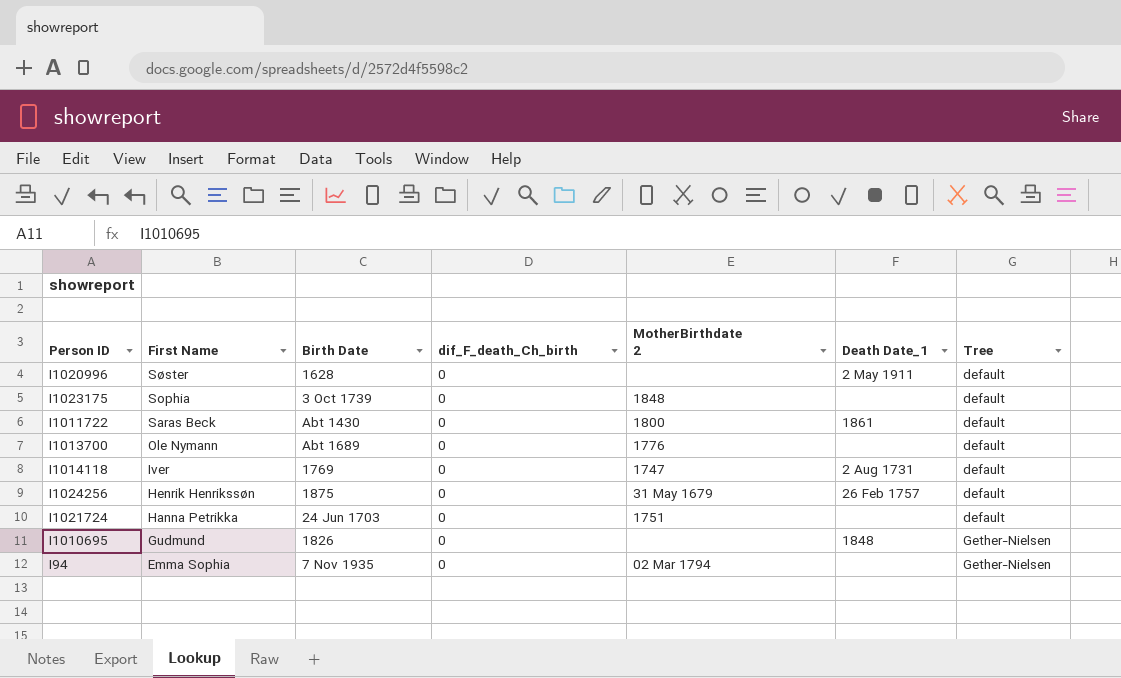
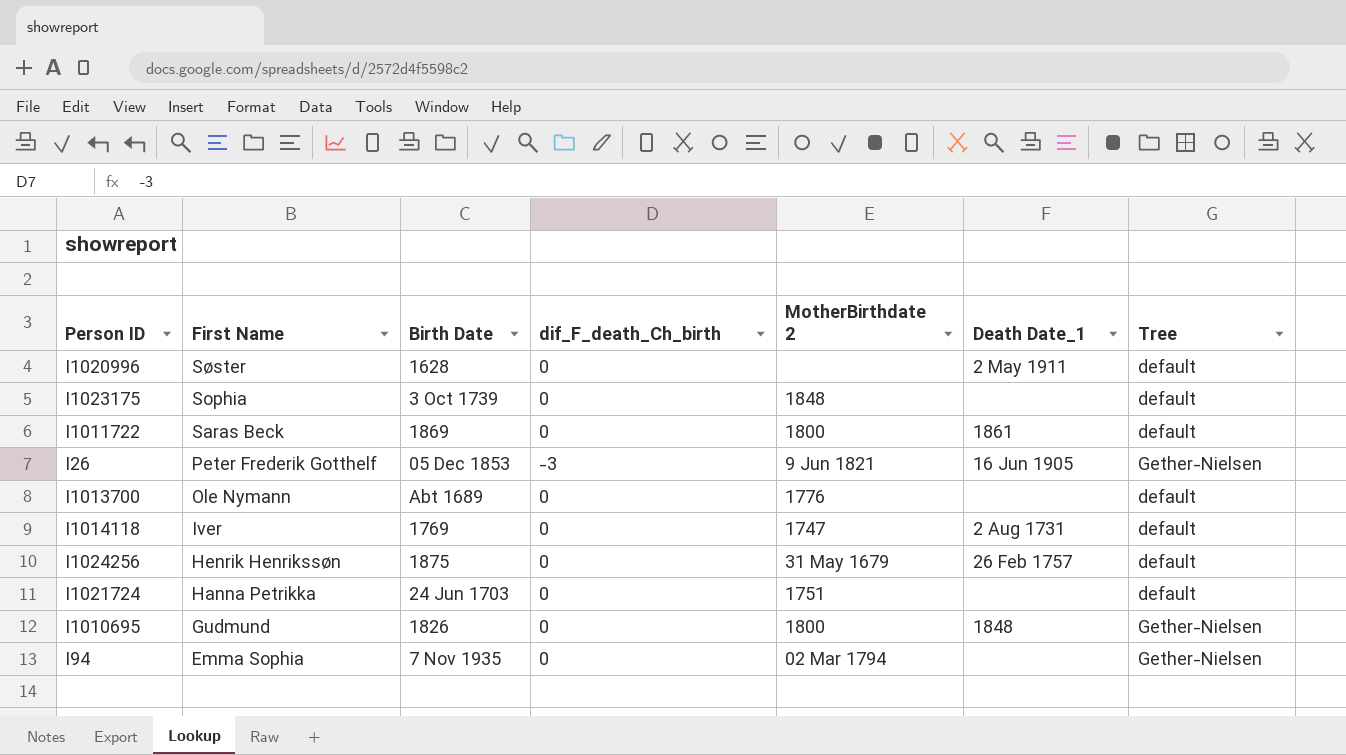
I1011722 | Birth Date: Abt 1430 -> 1869
row I26: none -> Peter Frederik Gotthelf | 05 Dec 1853 | -3 | 9 Jun 1821 | 16 Jun 1905 | Gether-Nielsen
I1010695 | MotherBirthdate 2: none -> 1800

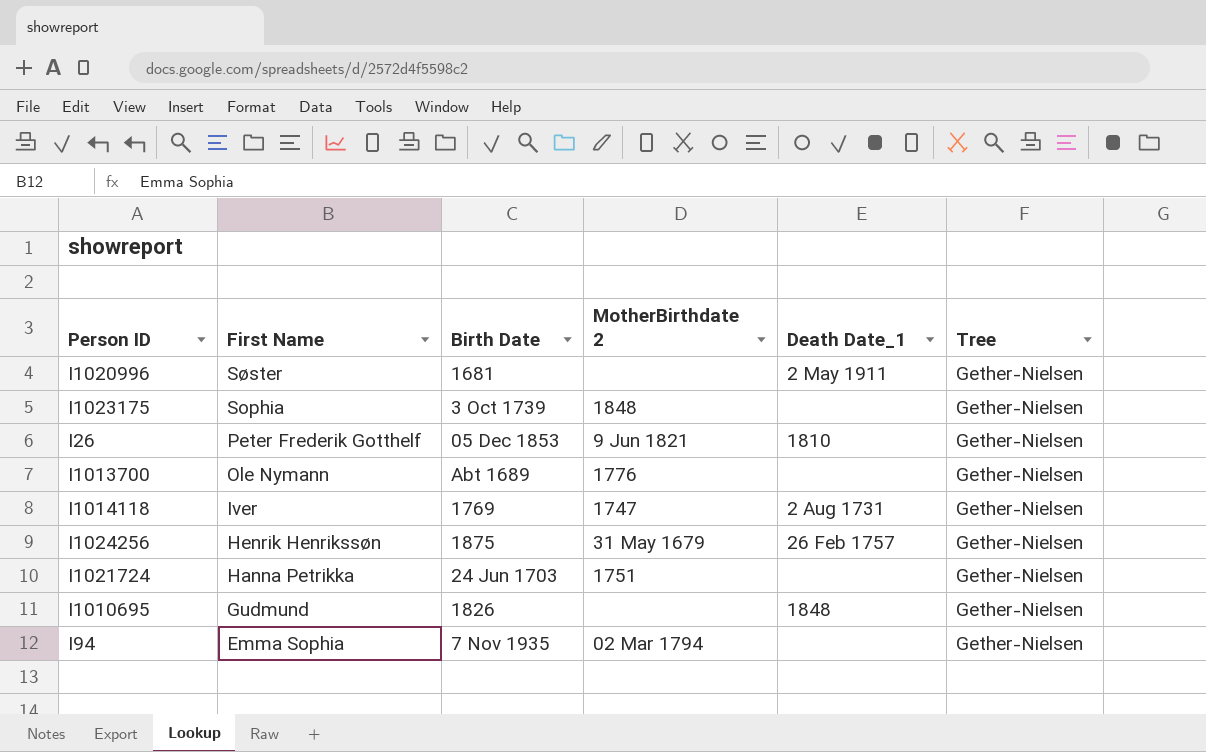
column dif_F_death_Ch_birth | position: 4 -> none
row I1011722: Saras Beck | 1869 | 0 | 1800 | 1861 | default -> none
I1020996 | Birth Date: 1628 -> 1681
I1020996 | Tree: default -> Gether-Nielsen
I1023175 | Tree: default -> Gether-Nielsen
I26 | Death Date_1: 16 Jun 1905 -> 1810
I1013700 | Tree: default -> Gether-Nielsen
I1014118 | Tree: default -> Gether-Nielsen
I1024256 | Tree: default -> Gether-Nielsen
I1021724 | Tree: default -> Gether-Nielsen
I1010695 | MotherBirthdate 2: 1800 -> none

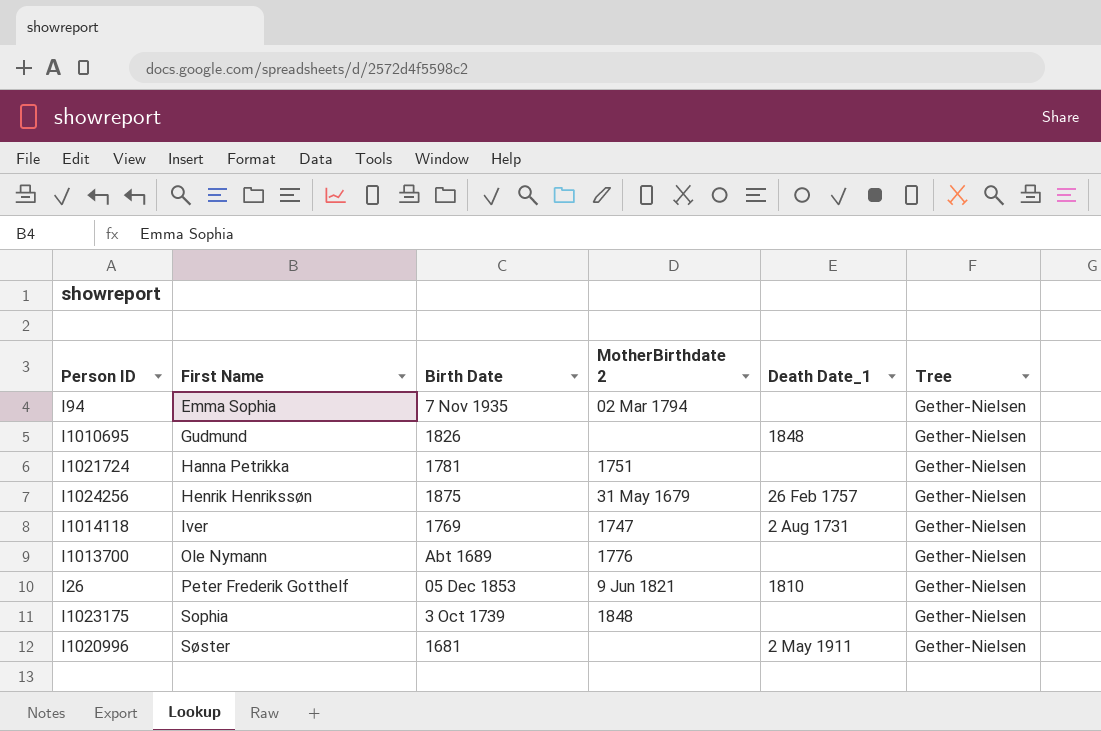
row order: First Name descending -> First Name ascending
I1021724 | Birth Date: 24 Jun 1703 -> 1781

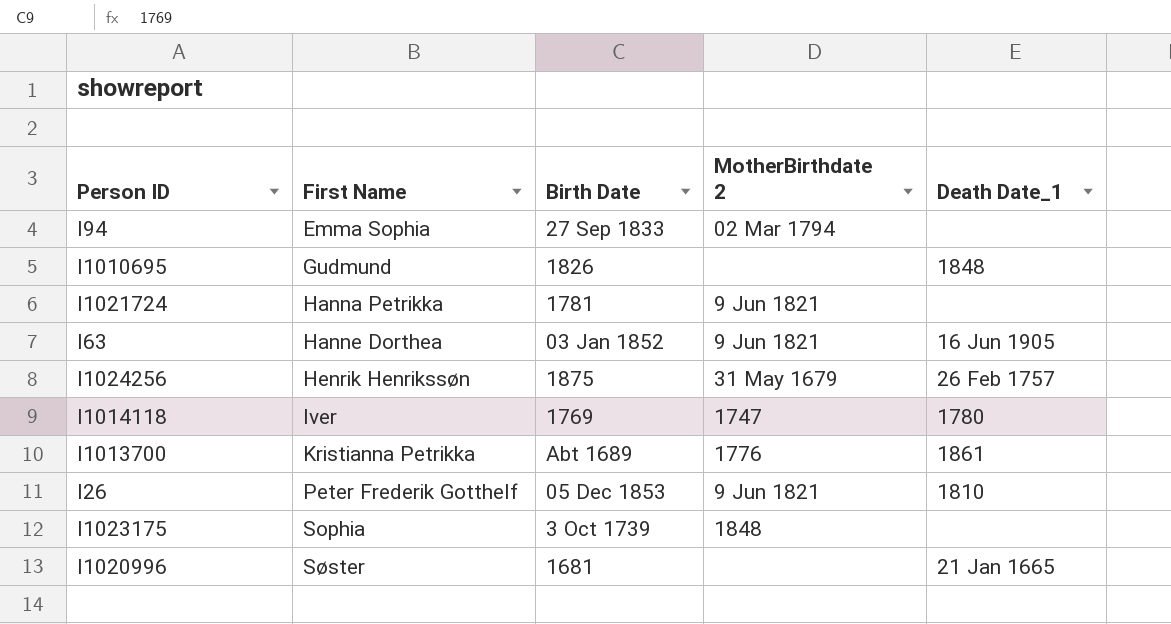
column Tree | position: 6 -> none
I94 | Birth Date: 7 Nov 1935 -> 27 Sep 1833
I1021724 | MotherBirthdate 2: 1751 -> 9 Jun 1821
row I63: none -> Hanne Dorthea | 03 Jan 1852 | 9 Jun 1821 | 16 Jun 1905
I1014118 | Death Date_1: 2 Aug 1731 -> 1780
I1013700 | First Name: Ole Nymann -> Kristianna Petrikka
I1013700 | Death Date_1: none -> 1861
I1020996 | Death Date_1: 2 May 1911 -> 21 Jan 1665

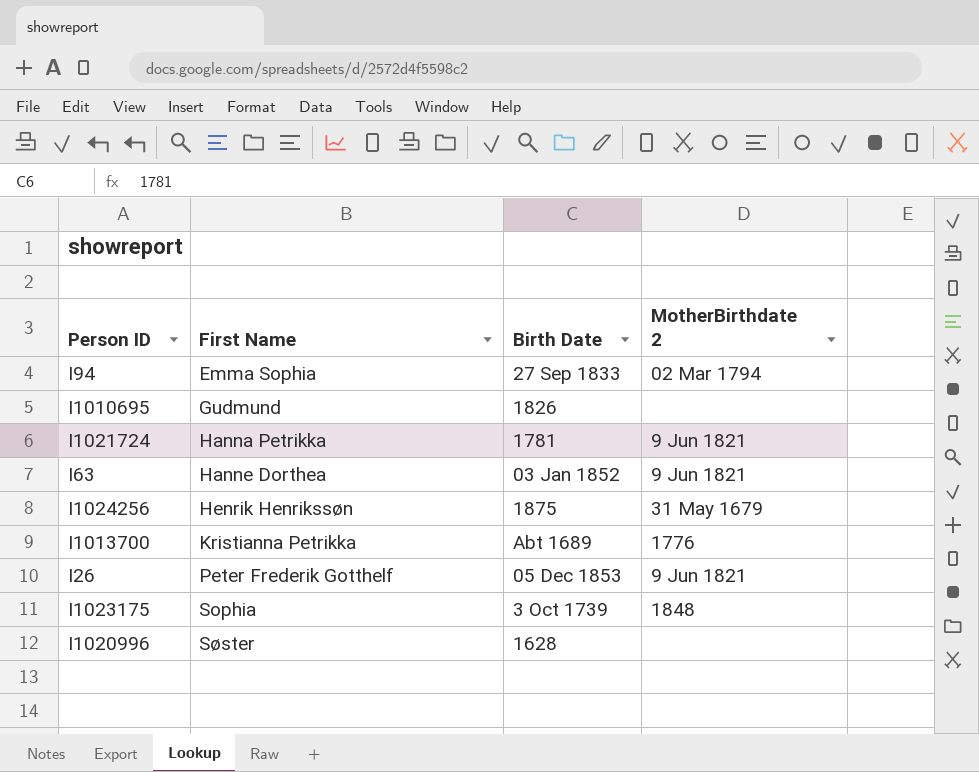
column Death Date_1 | position: 5 -> none
row I1014118: Iver | 1769 | 1747 | 1780 -> none
I1020996 | Birth Date: 1681 -> 1628

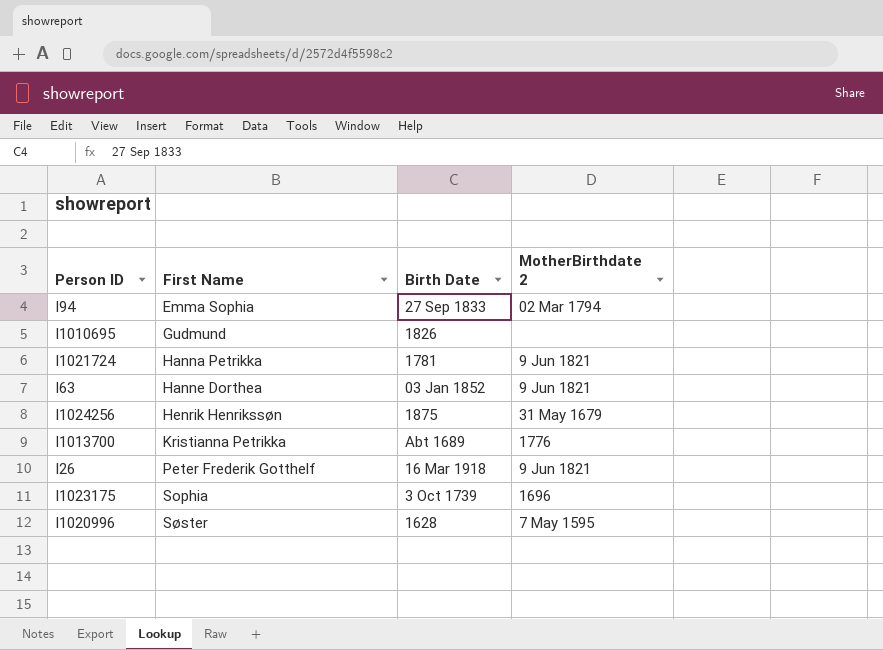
I26 | Birth Date: 05 Dec 1853 -> 16 Mar 1918
I1023175 | MotherBirthdate 2: 1848 -> 1696
I1020996 | MotherBirthdate 2: none -> 7 May 1595

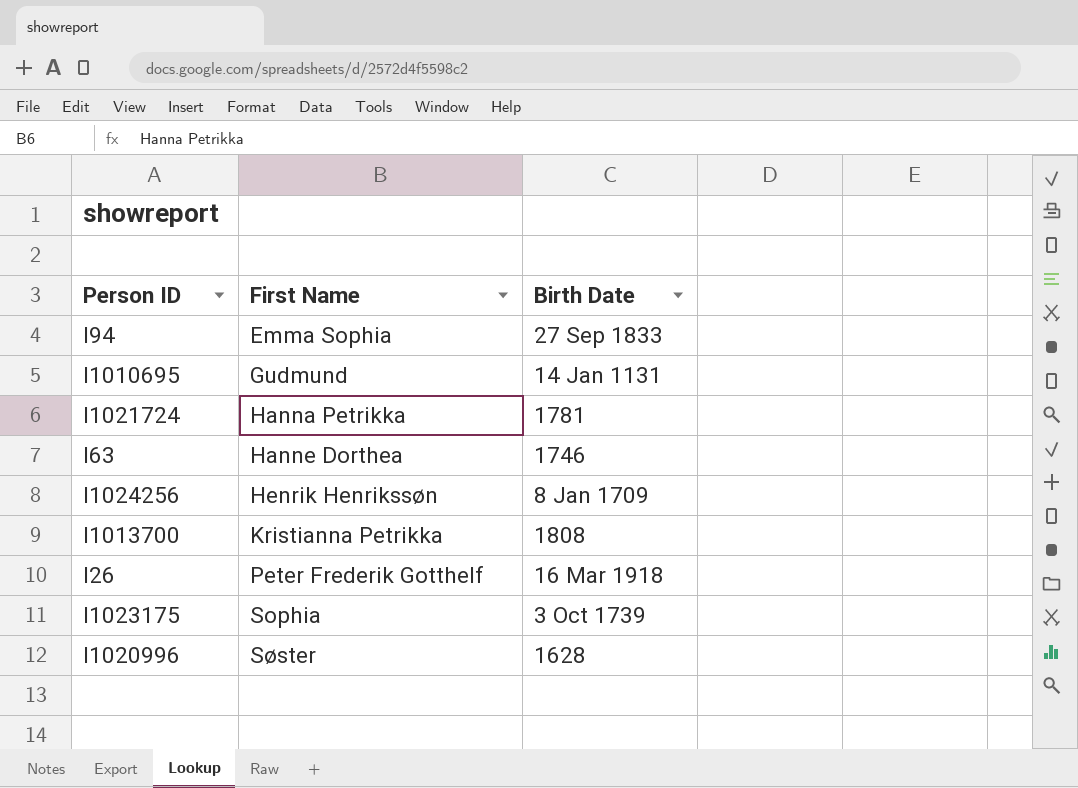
column MotherBirthdate 2 | position: 4 -> none
I1010695 | Birth Date: 1826 -> 14 Jan 1131
I63 | Birth Date: 03 Jan 1852 -> 1746
I1024256 | Birth Date: 1875 -> 8 Jan 1709
I1013700 | Birth Date: Abt 1689 -> 1808

